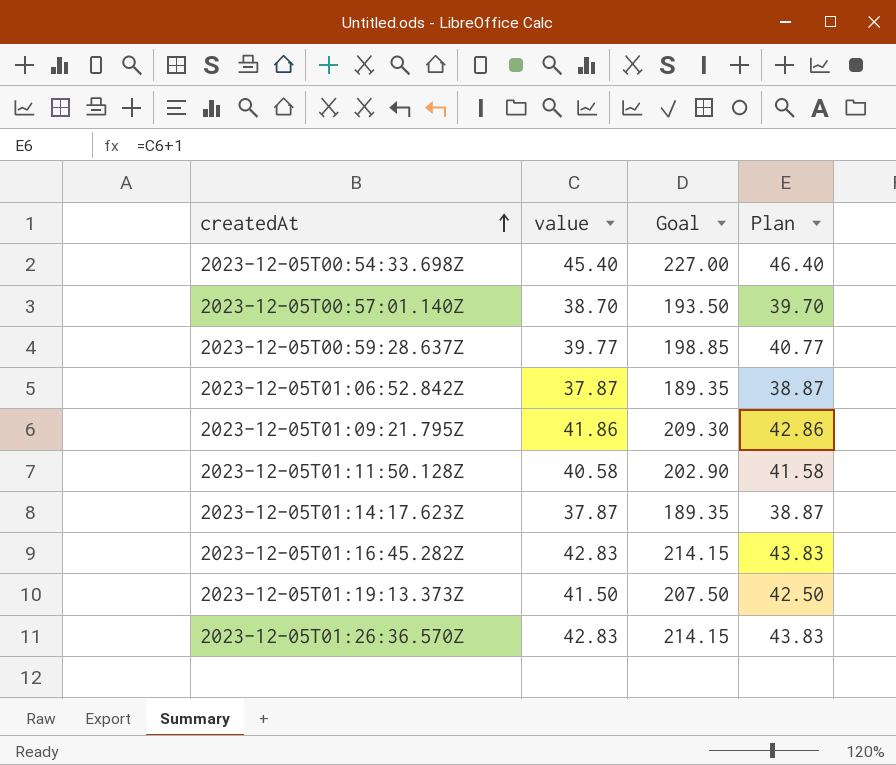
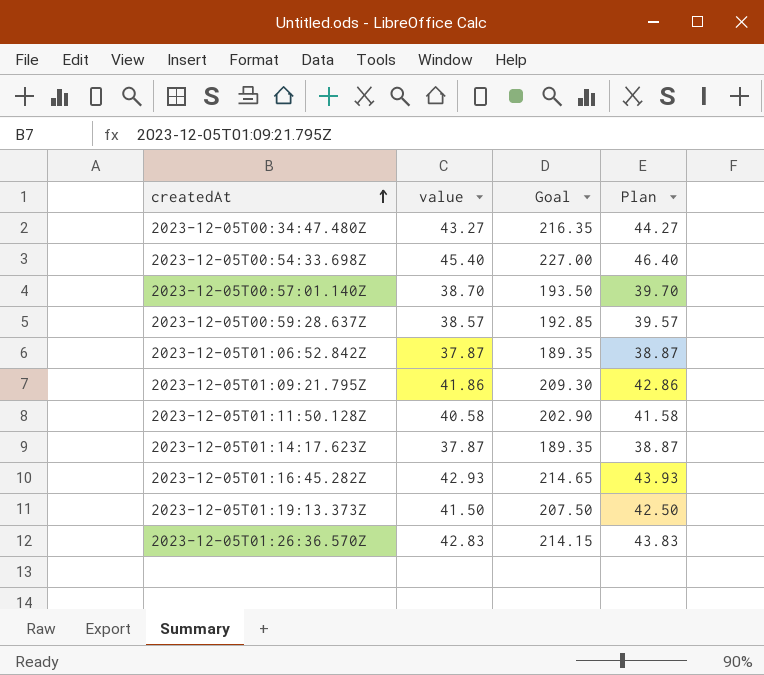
row 2023-12-05T00:34:47.480Z: none -> 43.27 | 216.35 | 44.27
2023-12-05T00:59:28.637Z | value: 39.77 -> 38.57
2023-12-05T00:59:28.637Z | Goal: 198.85 -> 192.85
2023-12-05T00:59:28.637Z | Plan: 40.77 -> 39.57
2023-12-05T01:16:45.282Z | value: 42.83 -> 42.93
2023-12-05T01:16:45.282Z | Goal: 214.15 -> 214.65
2023-12-05T01:16:45.282Z | Plan: 43.83 -> 43.93

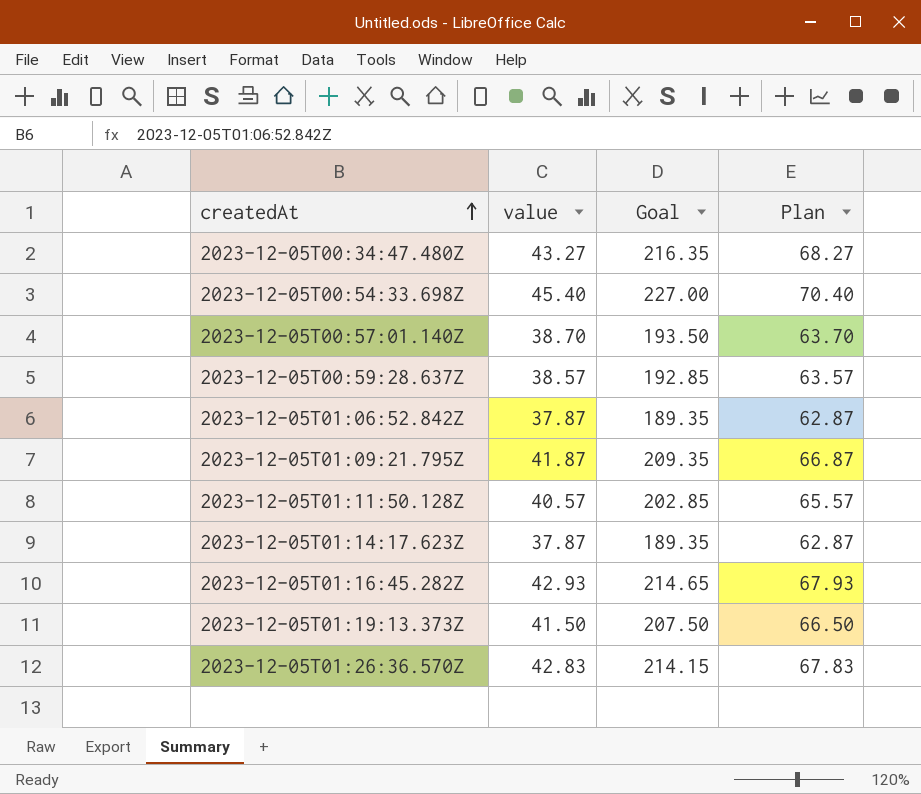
column Plan | formula: [value] + 1 -> [value] + 25
2023-12-05T01:09:21.795Z | value: 41.86 -> 41.87
2023-12-05T01:09:21.795Z | Goal: 209.30 -> 209.35
2023-12-05T01:11:50.128Z | value: 40.58 -> 40.57
2023-12-05T01:11:50.128Z | Goal: 202.90 -> 202.85

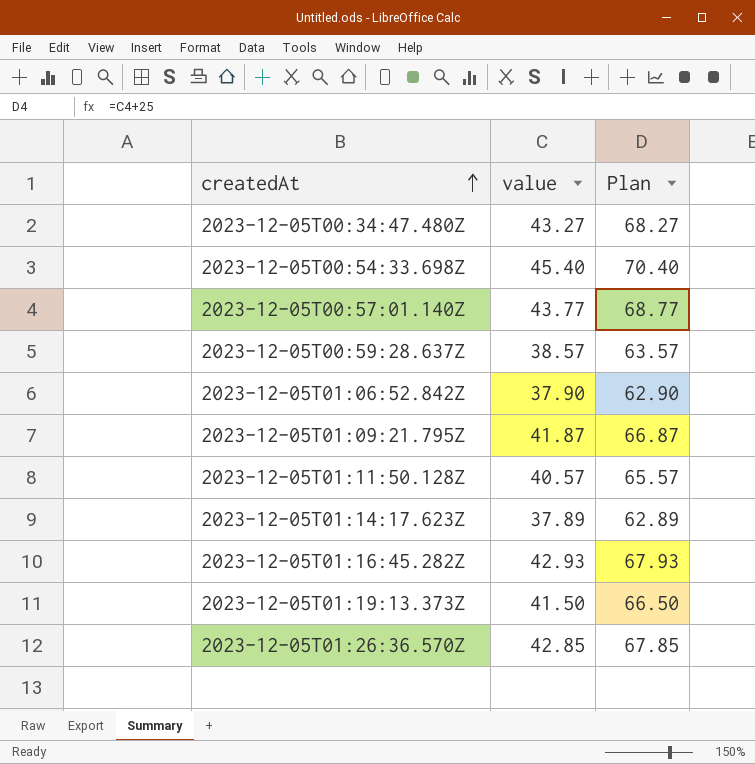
column Goal | formula: [value] * 5 -> none
2023-12-05T00:57:01.140Z | value: 38.70 -> 43.77
2023-12-05T00:57:01.140Z | Plan: 63.70 -> 68.77
2023-12-05T01:06:52.842Z | value: 37.87 -> 37.90
2023-12-05T01:06:52.842Z | Plan: 62.87 -> 62.90
2023-12-05T01:14:17.623Z | value: 37.87 -> 37.89
2023-12-05T01:14:17.623Z | Plan: 62.87 -> 62.89
2023-12-05T01:26:36.570Z | value: 42.83 -> 42.85
2023-12-05T01:26:36.570Z | Plan: 67.83 -> 67.85

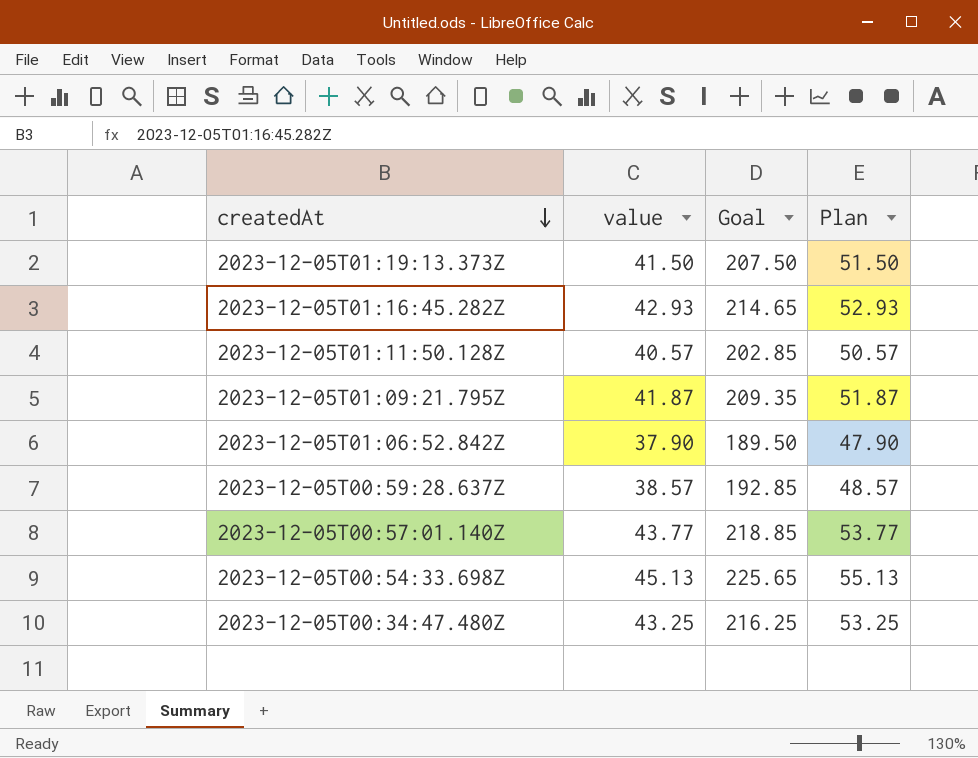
row order: createdAt ascending -> createdAt descending
column Goal | formula: none -> [value] * 5
column Plan | formula: [value] + 25 -> [value] + 10
row 2023-12-05T01:14:17.623Z: 37.89 | 62.89 -> none
row 2023-12-05T01:26:36.570Z: 42.85 | 67.85 -> none
2023-12-05T00:54:33.698Z | value: 45.40 -> 45.13
2023-12-05T00:34:47.480Z | value: 43.27 -> 43.25

